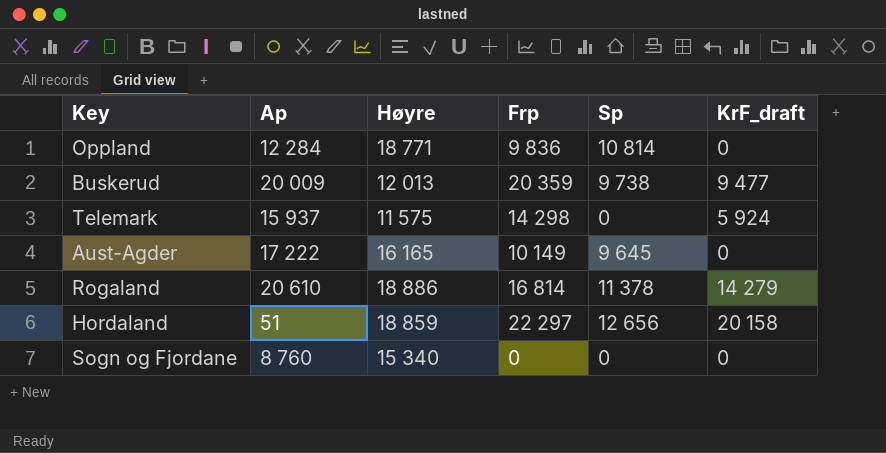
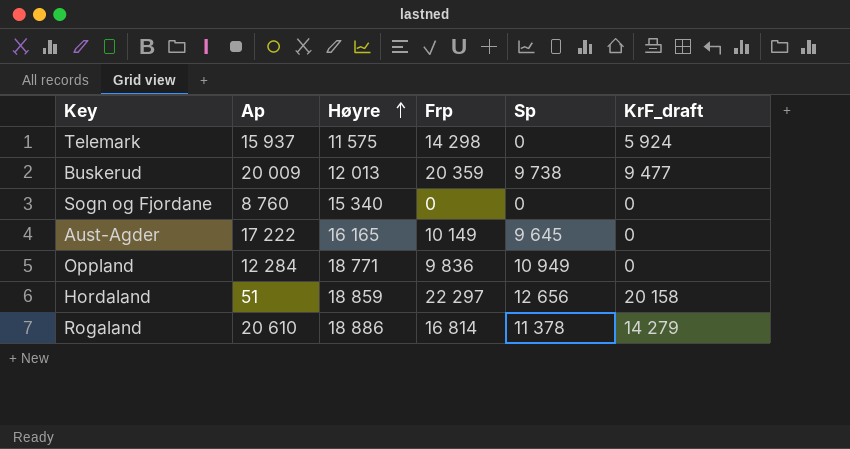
row order: none -> Høyre ascending
Oppland | Sp: 10 814 -> 10 949

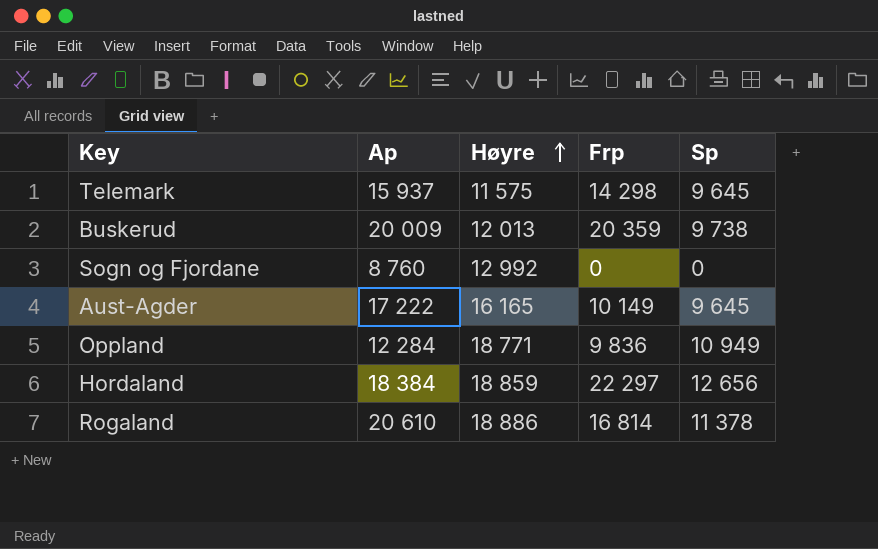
column KrF_draft | position: 6 -> none
Telemark | Sp: 0 -> 9 645
Sogn og Fjordane | Høyre: 15 340 -> 12 992
Hordaland | Ap: 51 -> 18 384

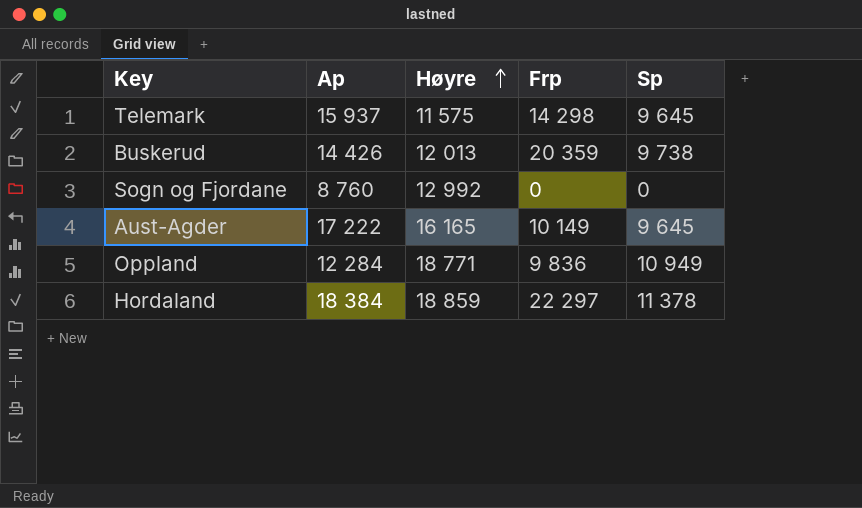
row Rogaland: 20 610 | 18 886 | 16 814 | 11 378 -> none
Buskerud | Ap: 20 009 -> 14 426
Hordaland | Sp: 12 656 -> 11 378

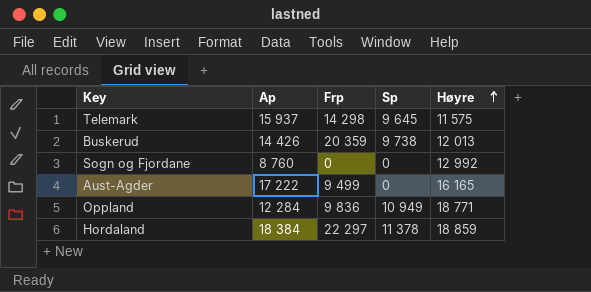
column Høyre | position: 3 -> 5
Aust-Agder | Frp: 10 149 -> 9 499
Aust-Agder | Sp: 9 645 -> 0

